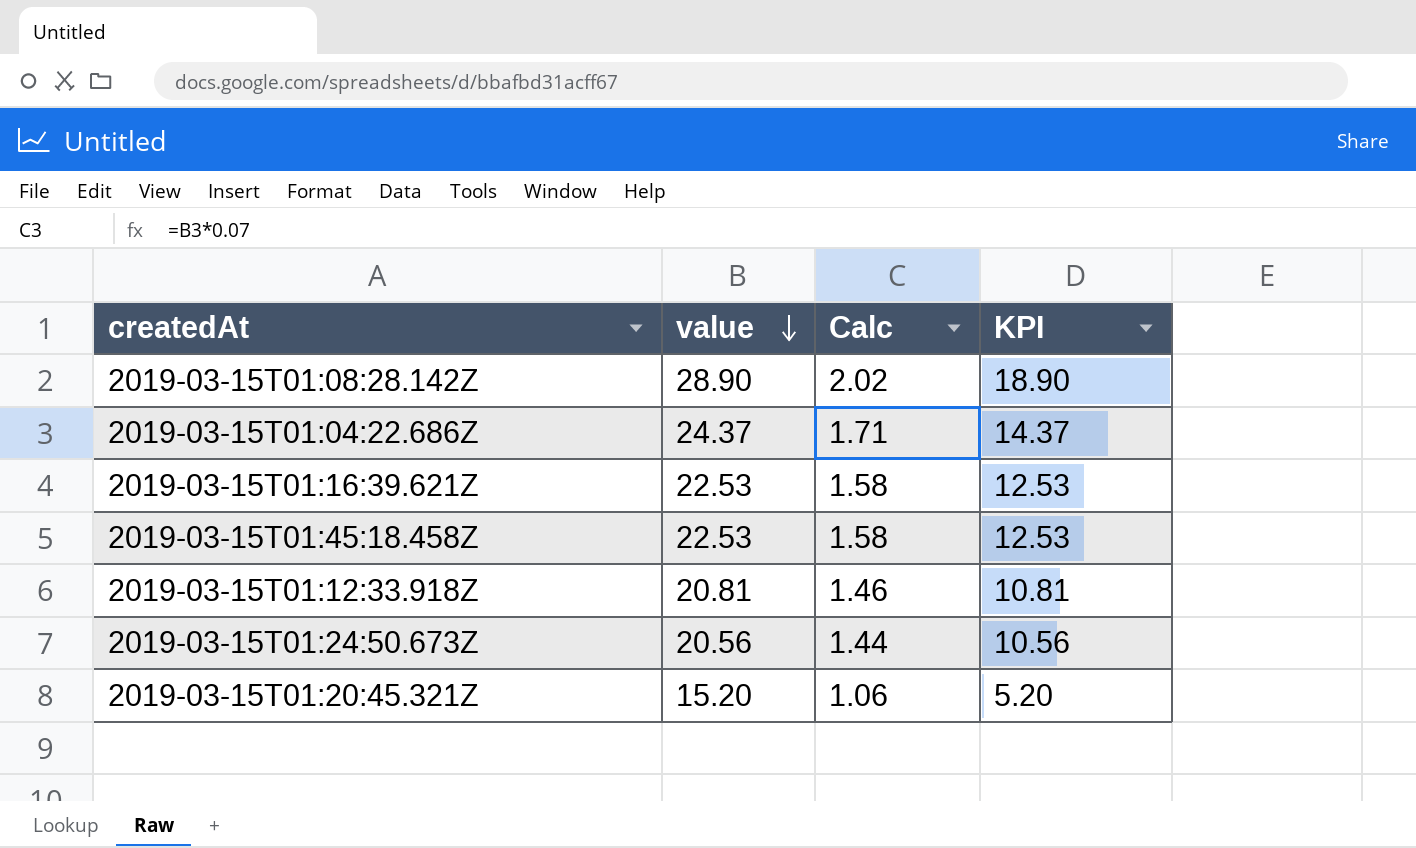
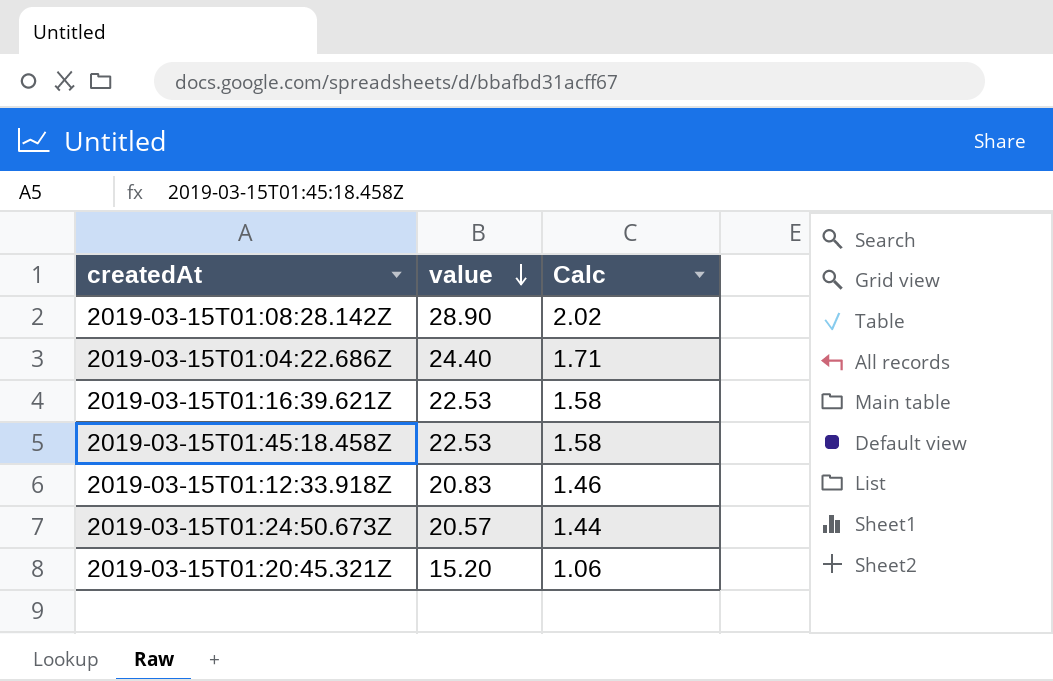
column KPI | formula: [value] - 10 -> none
2019-03-15T01:04:22.686Z | value: 24.37 -> 24.40
2019-03-15T01:12:33.918Z | value: 20.81 -> 20.83
2019-03-15T01:24:50.673Z | value: 20.56 -> 20.57

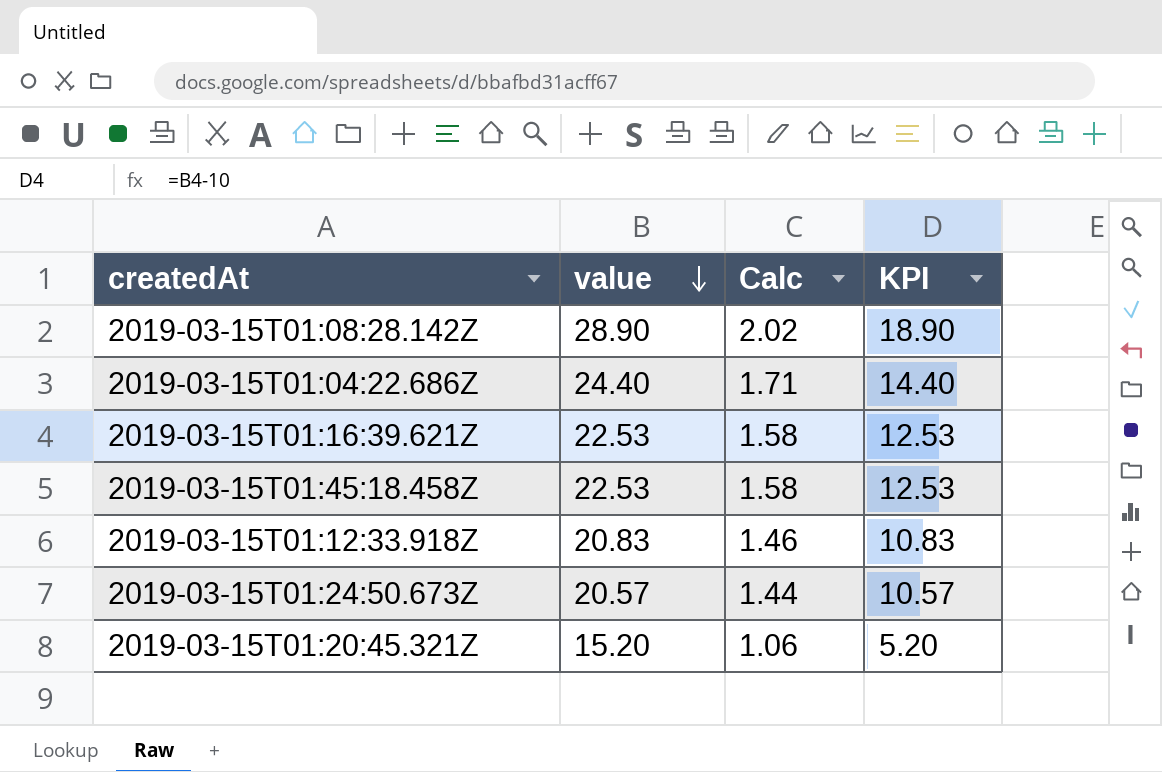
column KPI | formula: none -> [value] - 10

